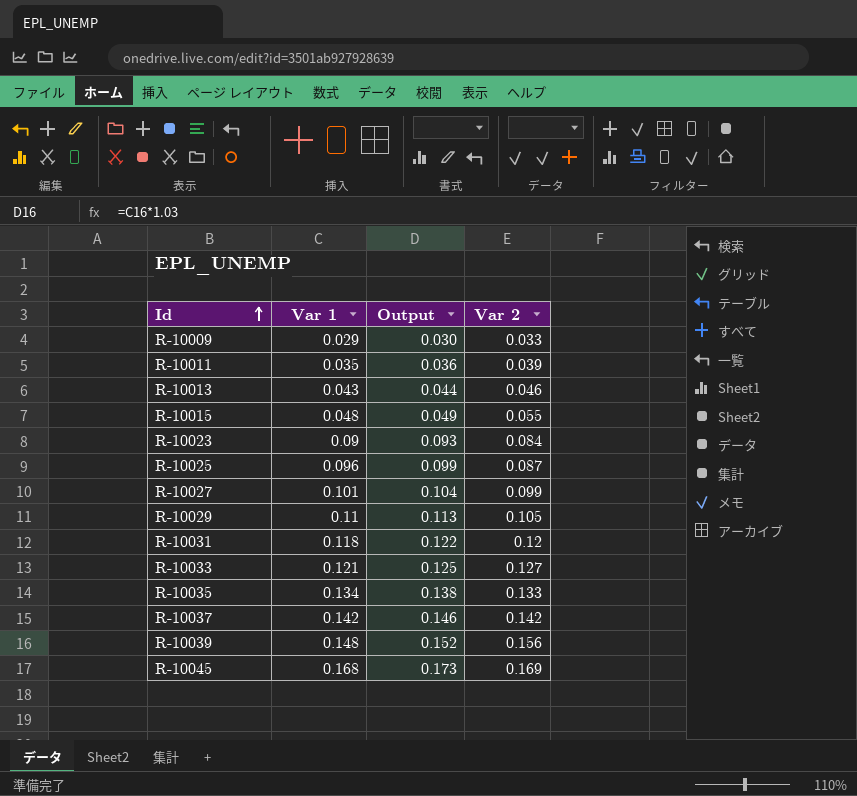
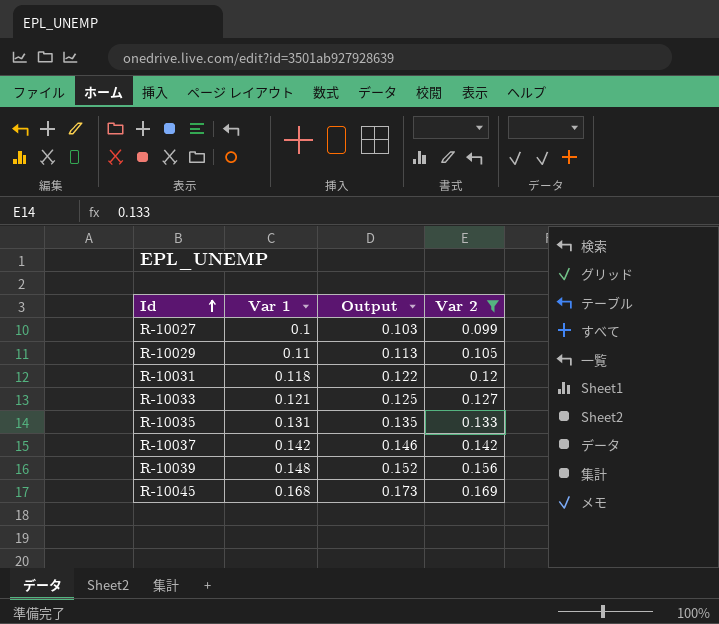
filter: none -> Var 2 >= 0.099
R-10027 | Var 1: 0.101 -> 0.1
R-10027 | Output: 0.104 -> 0.103
R-10035 | Var 1: 0.134 -> 0.131
R-10035 | Output: 0.138 -> 0.135

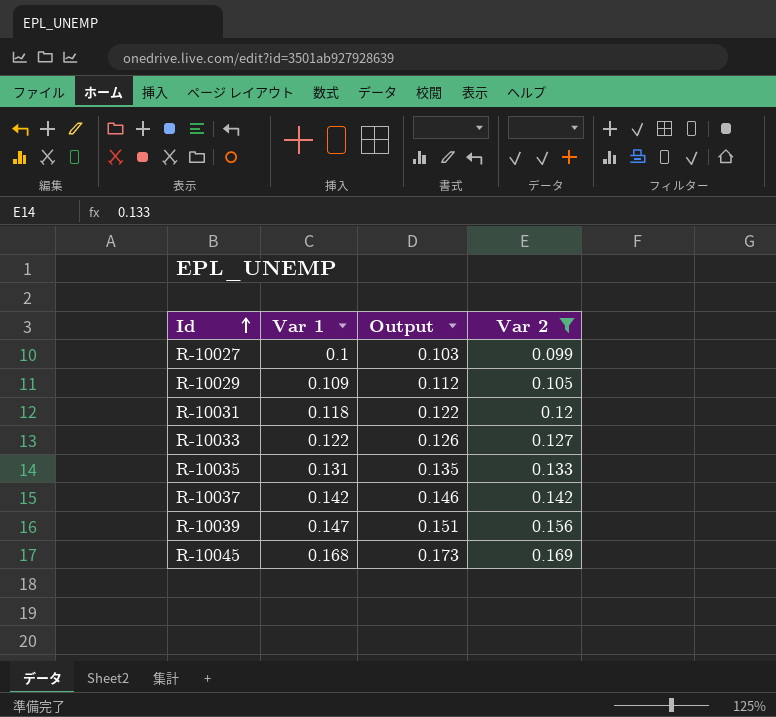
R-10029 | Var 1: 0.11 -> 0.109
R-10029 | Output: 0.113 -> 0.112
R-10033 | Var 1: 0.121 -> 0.122
R-10033 | Output: 0.125 -> 0.126
R-10039 | Var 1: 0.148 -> 0.147
R-10039 | Output: 0.152 -> 0.151

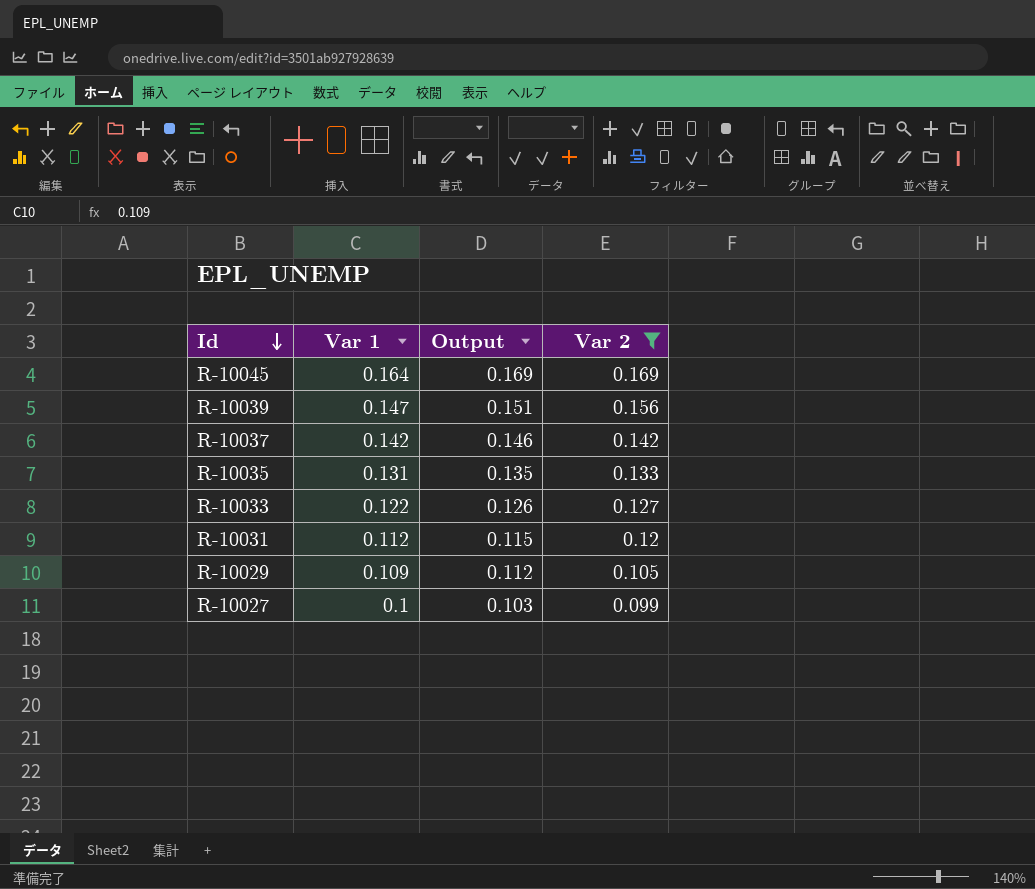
row order: Id ascending -> Id descending
R-10045 | Var 1: 0.168 -> 0.164
R-10045 | Output: 0.173 -> 0.169
R-10031 | Var 1: 0.118 -> 0.112
R-10031 | Output: 0.122 -> 0.115

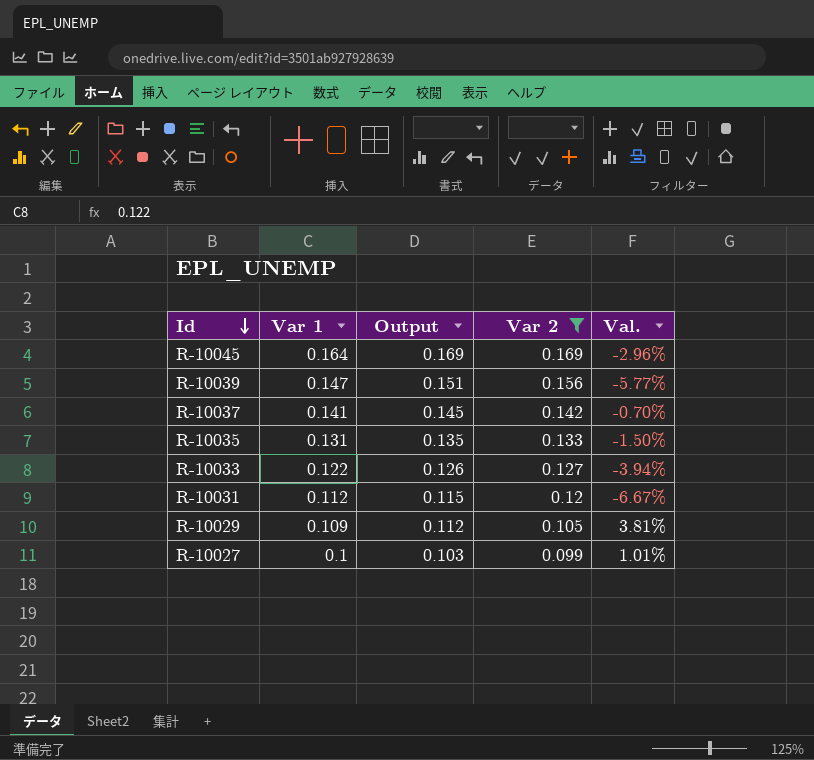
column Val. | formula: none -> ([Var 1] - [Var 2]) / [Var 2]
R-10037 | Var 1: 0.142 -> 0.141
R-10037 | Output: 0.146 -> 0.145

